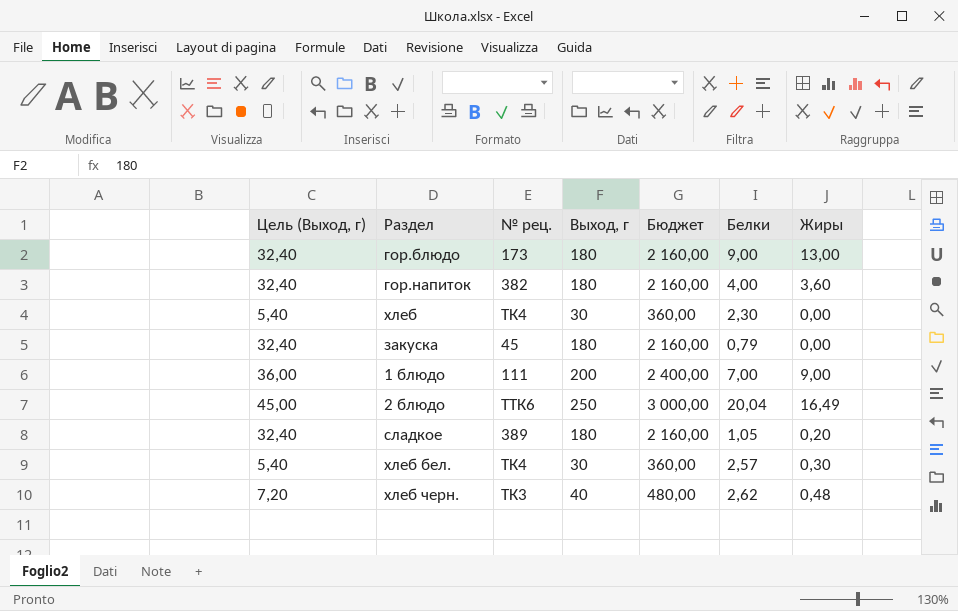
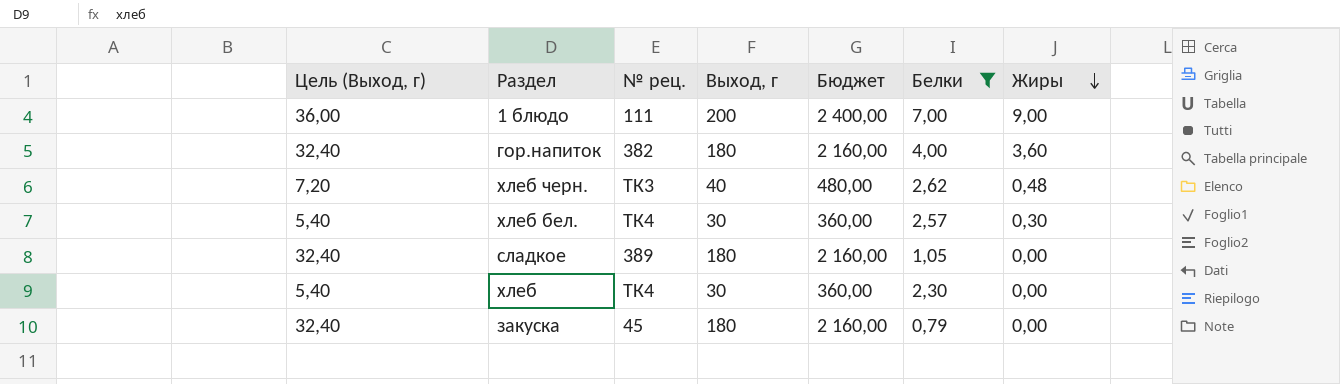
filter: none -> Белки <= 7,00
row order: none -> Жиры descending
сладкое | Жиры: 0,20 -> 0,00

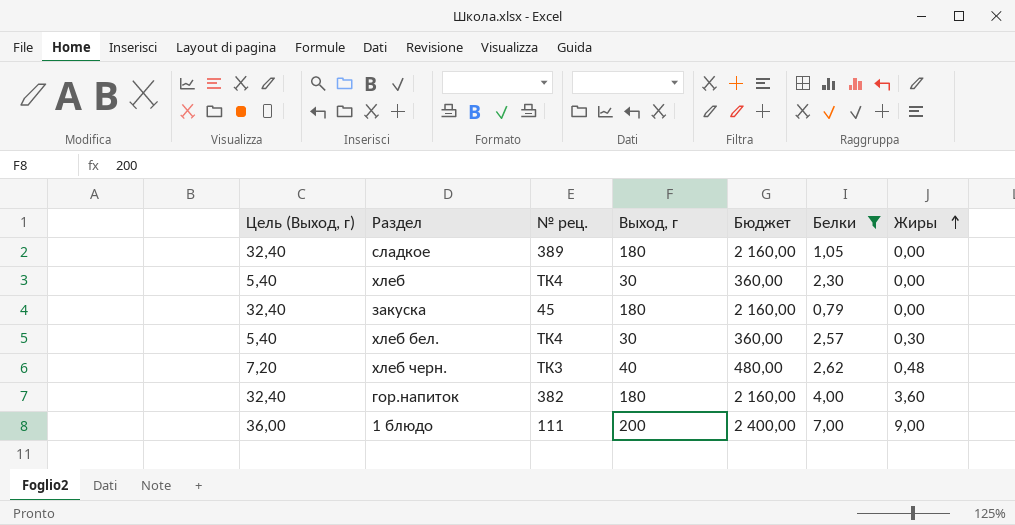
row order: Жиры descending -> Жиры ascending

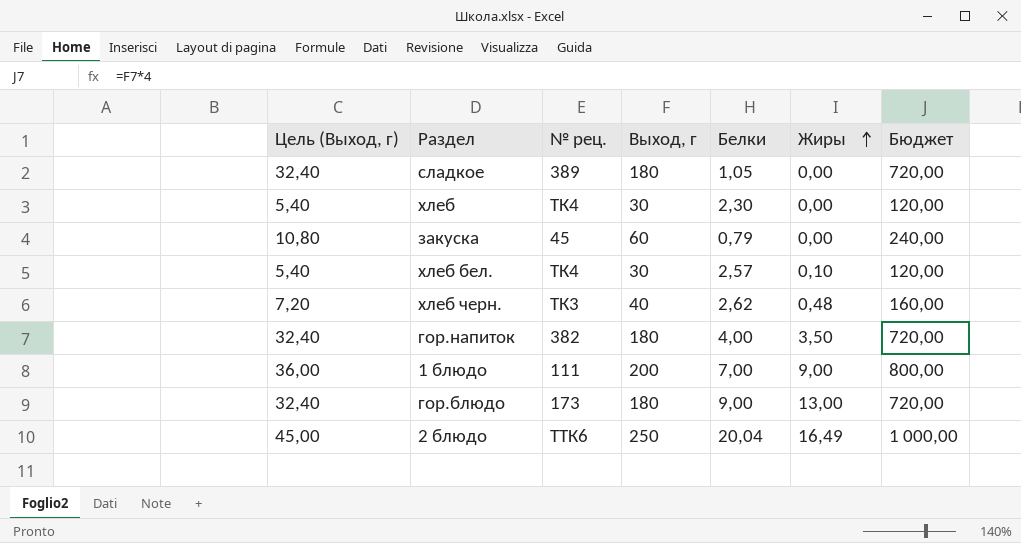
filter: Белки <= 7,00 -> none
column Бюджет | formula: [Выход, г] * 12 -> [Выход, г] * 4
column Бюджет | position: 5 -> 7
закуска | Цель (Выход, г): 32,40 -> 10,80
закуска | Выход, г: 180 -> 60
хлеб бел. | Жиры: 0,30 -> 0,10
гор.напиток | Жиры: 3,60 -> 3,50

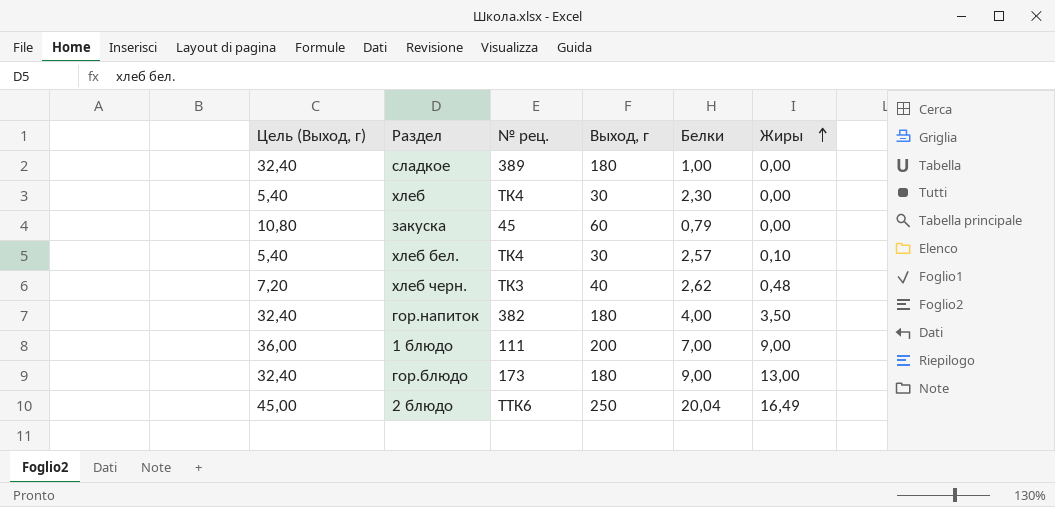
column Бюджет | formula: [Выход, г] * 4 -> none
сладкое | Белки: 1,05 -> 1,00

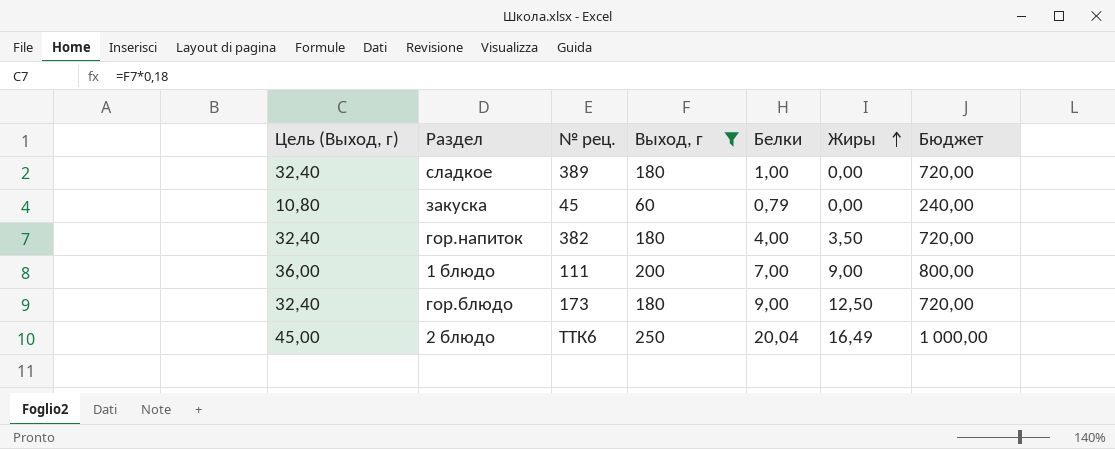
filter: none -> Выход, г >= 60
column Бюджет | formula: none -> [Выход, г] * 4
гор.блюдо | Жиры: 13,00 -> 12,50

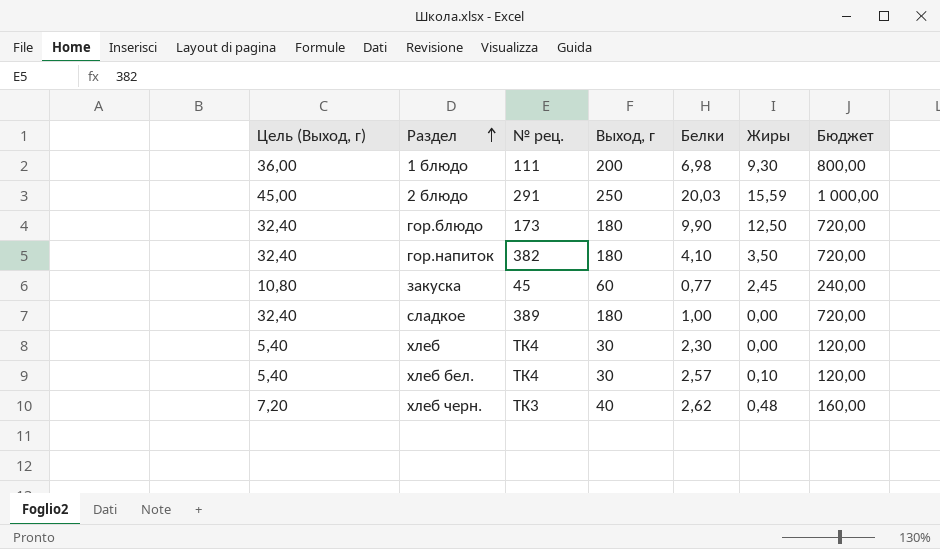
filter: Выход, г >= 60 -> none
row order: Жиры ascending -> Раздел ascending
1 блюдо | Белки: 7,00 -> 6,98
1 блюдо | Жиры: 9,00 -> 9,30
2 блюдо | № рец.: ТТК6 -> 291
2 блюдо | Белки: 20,04 -> 20,03
2 блюдо | Жиры: 16,49 -> 15,59
гор.блюдо | Белки: 9,00 -> 9,90
гор.напиток | Белки: 4,00 -> 4,10
закуска | Белки: 0,79 -> 0,77
закуска | Жиры: 0,00 -> 2,45

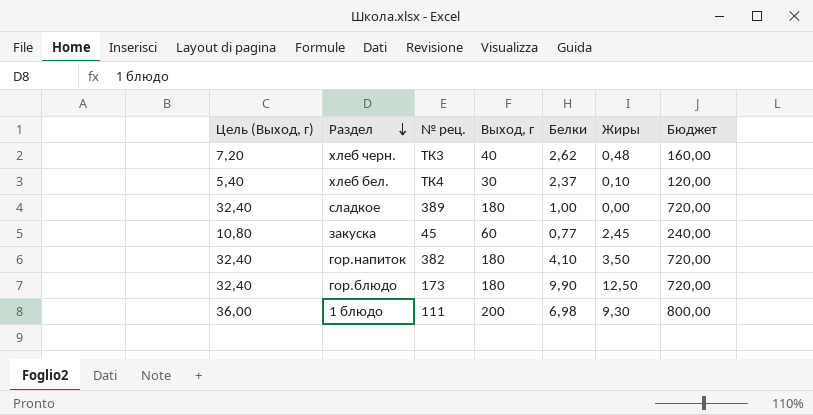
row order: Раздел ascending -> Раздел descending
row 2 блюдо: 45,00 | 291 | 250 | 20,03 | 15,59 | 1 000,00 -> none
row хлеб: 5,40 | ТК4 | 30 | 2,30 | 0,00 | 120,00 -> none
хлеб бел. | Белки: 2,57 -> 2,37

